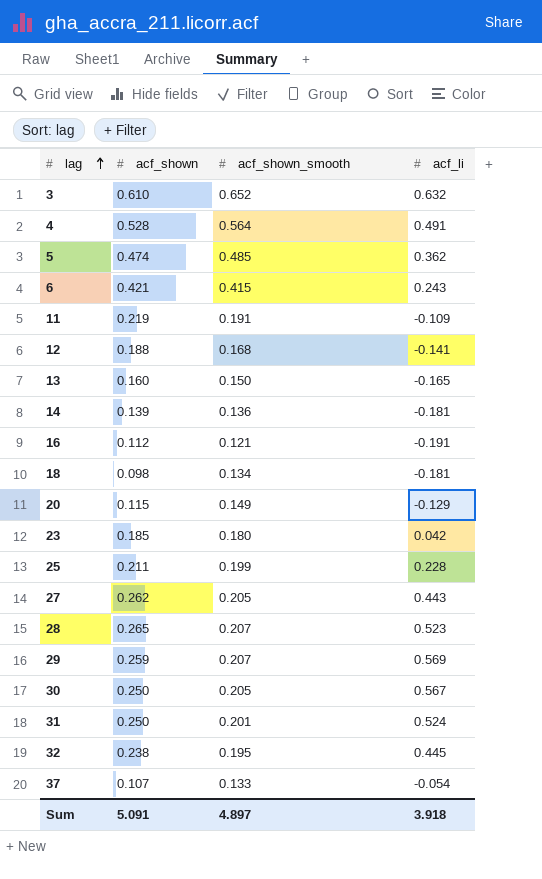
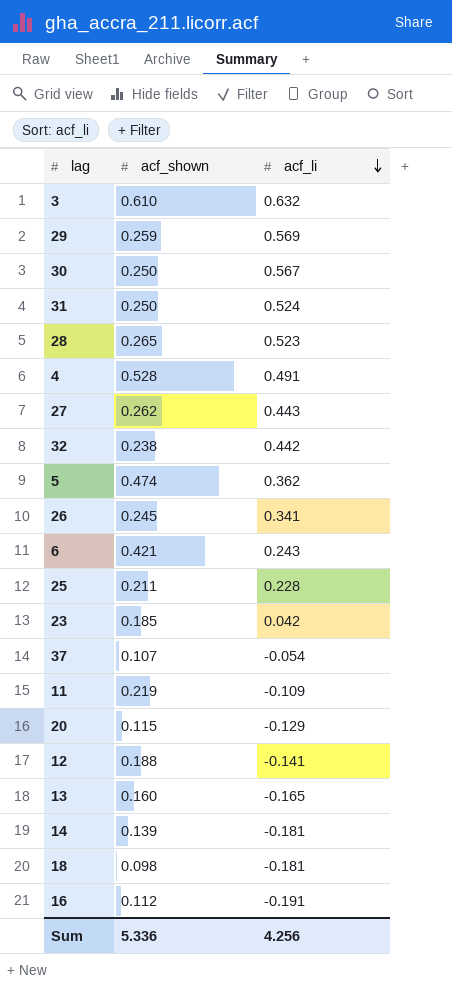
row order: lag ascending -> acf_li descending
column acf_shown_smooth | position: 3 -> none
32 | acf_li: 0.445 -> 0.442
row 26: none -> 0.245 | 0.341
Sum | acf_shown: 5.091 -> 5.336
Sum | acf_li: 3.918 -> 4.256

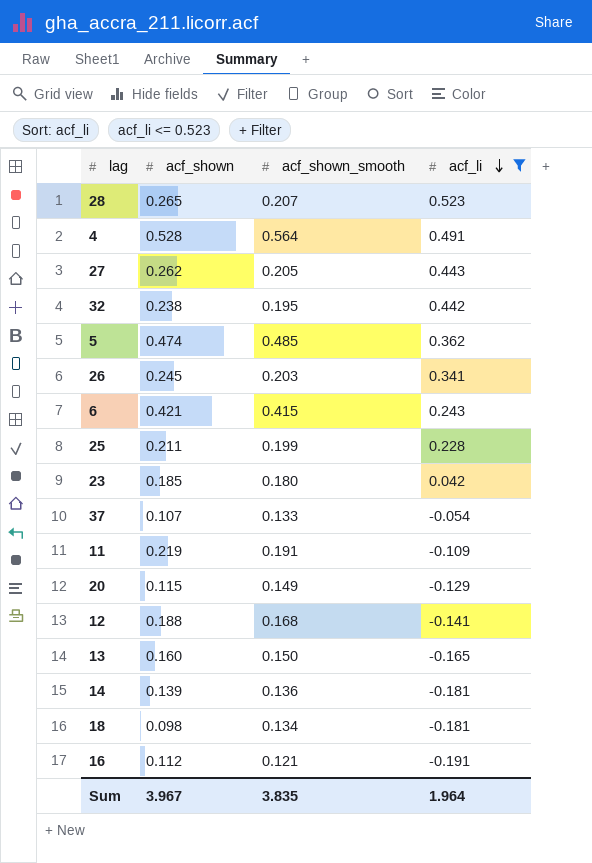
filter: none -> acf_li <= 0.523
column acf_shown_smooth | position: none -> 3
Sum | acf_shown: 5.336 -> 3.967
Sum | acf_li: 4.256 -> 1.964

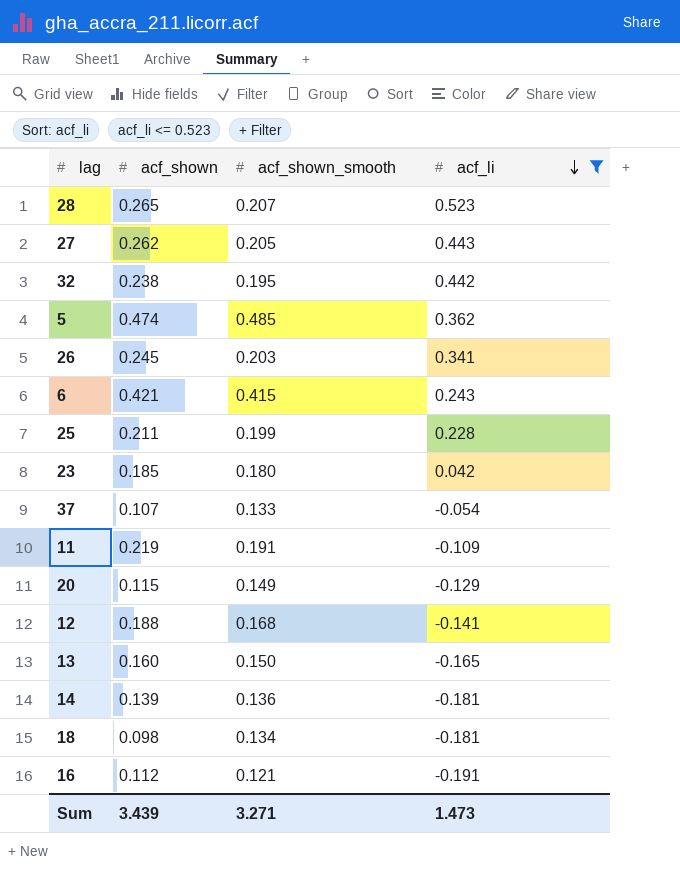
row 4: 0.528 | 0.564 | 0.491 -> none
Sum | acf_shown: 3.967 -> 3.439
Sum | acf_shown_smooth: 3.835 -> 3.271
Sum | acf_li: 1.964 -> 1.473

